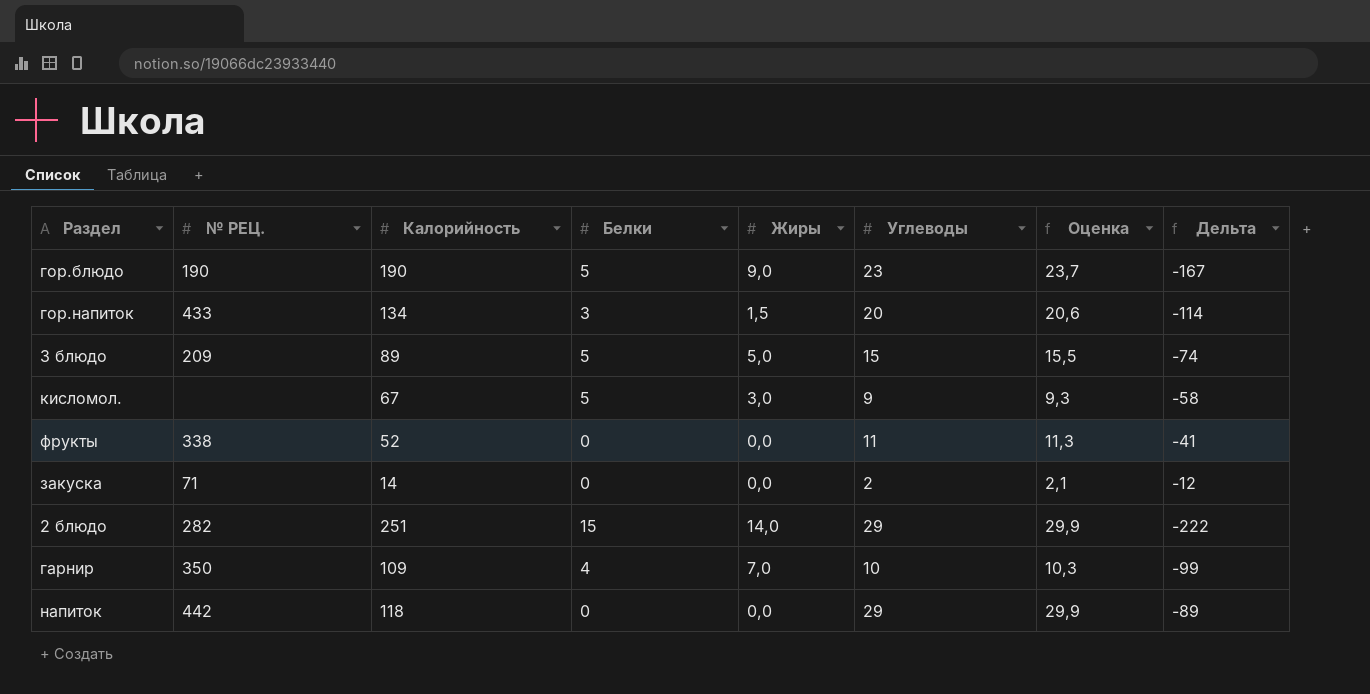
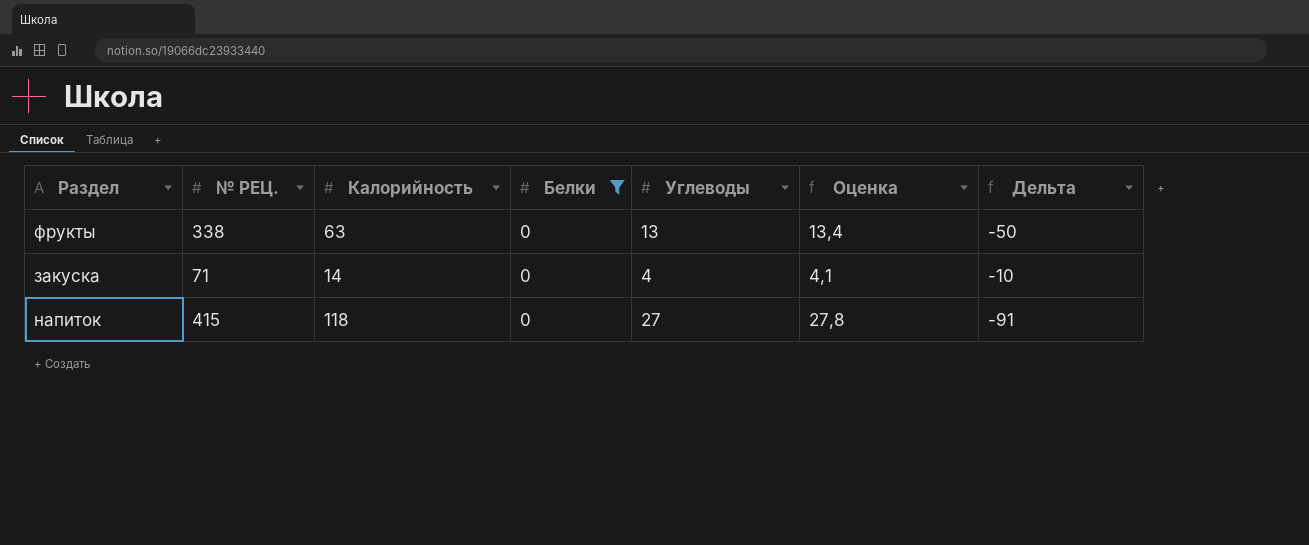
filter: none -> Белки = 0
column Жиры | position: 5 -> none
фрукты | Калорийность: 52 -> 63
фрукты | Углеводы: 11 -> 13
фрукты | Оценка: 11,3 -> 13,4
фрукты | Дельта: -41 -> -50
закуска | Углеводы: 2 -> 4
закуска | Оценка: 2,1 -> 4,1
закуска | Дельта: -12 -> -10
напиток | № РЕЦ.: 442 -> 415
напиток | Углеводы: 29 -> 27
напиток | Оценка: 29,9 -> 27,8
напиток | Дельта: -89 -> -91

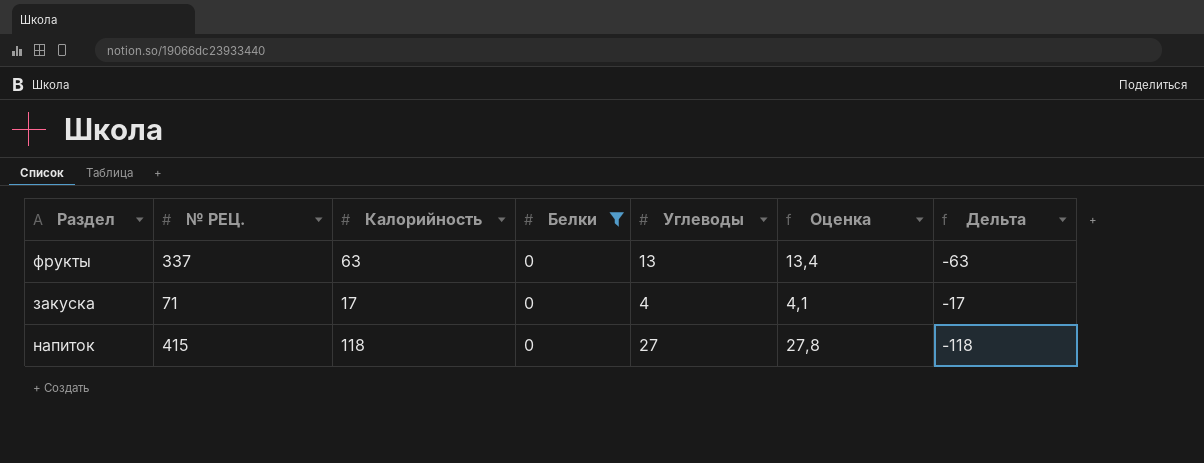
column Дельта | formula: [Углеводы] - [Калорийность] -> [Белки] - [Калорийность]
фрукты | № РЕЦ.: 338 -> 337
закуска | Калорийность: 14 -> 17

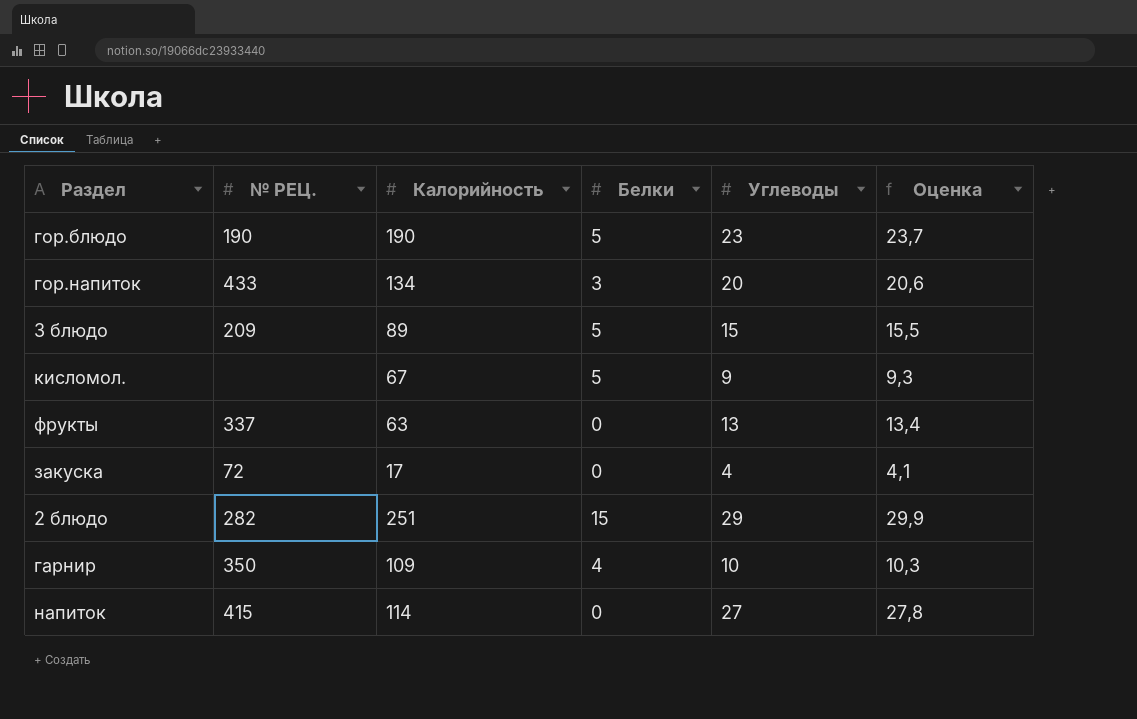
filter: Белки = 0 -> none
column Дельта | formula: [Белки] - [Калорийность] -> none
закуска | № РЕЦ.: 71 -> 72
напиток | Калорийность: 118 -> 114

